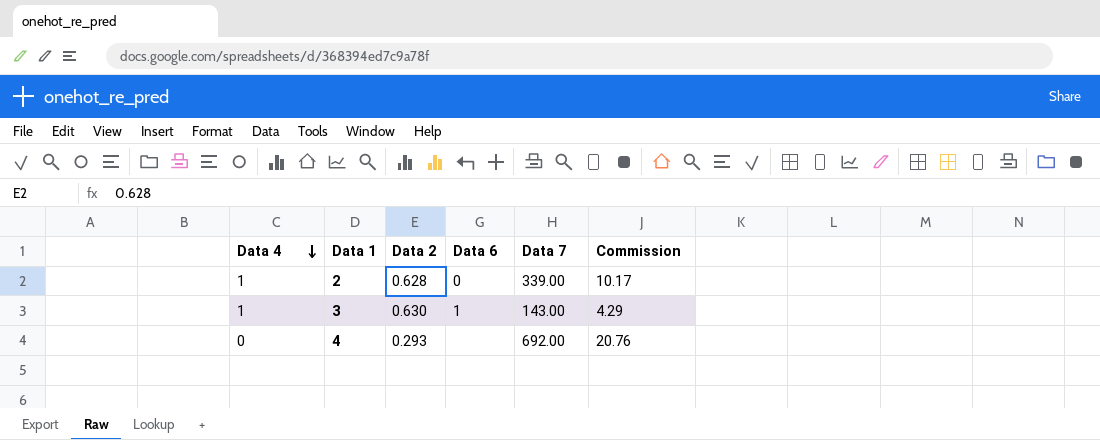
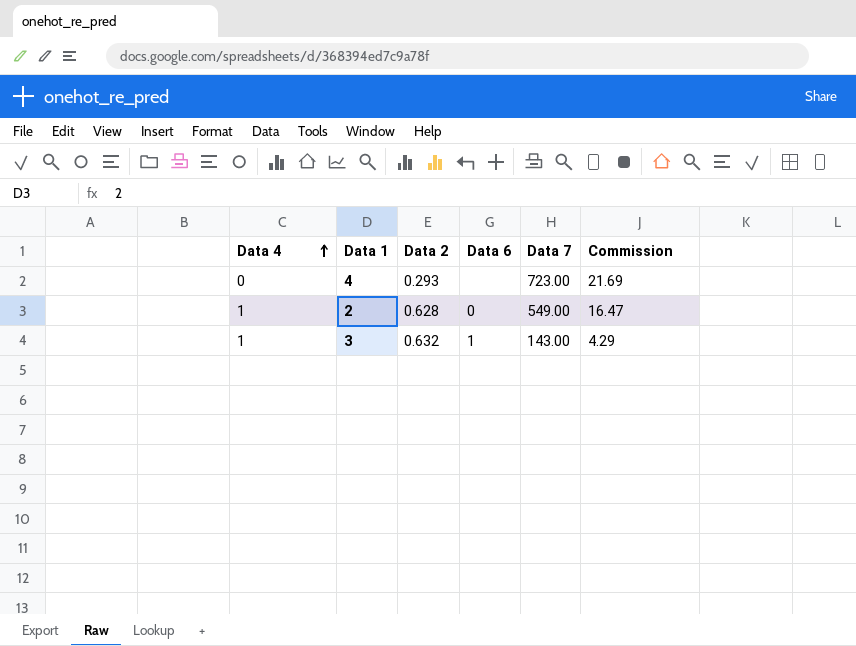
row order: Data 4 descending -> Data 4 ascending
4 | Data 7: 692.00 -> 723.00
4 | Commission: 20.76 -> 21.69
2 | Data 7: 339.00 -> 549.00
2 | Commission: 10.17 -> 16.47
3 | Data 2: 0.630 -> 0.632

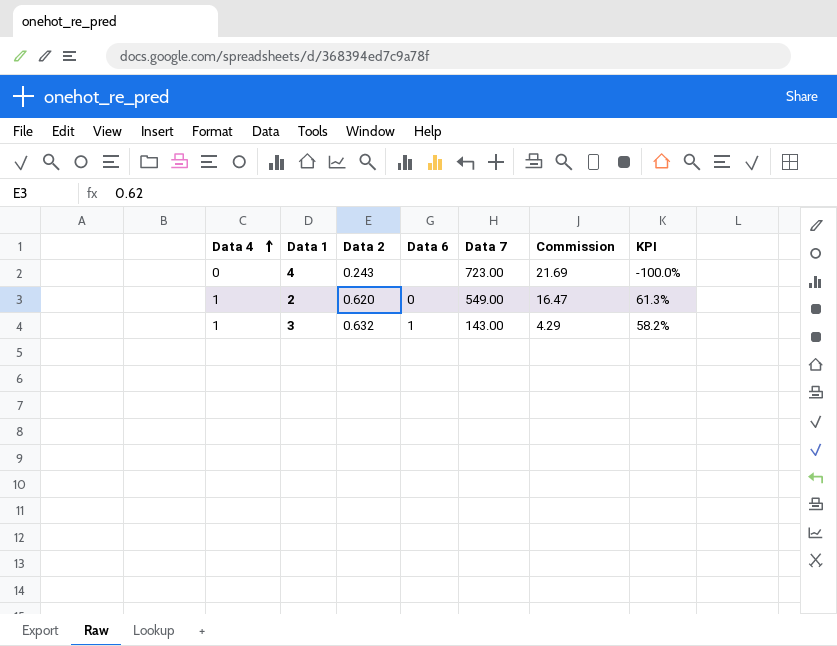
column KPI | formula: none -> ([Data 4] - [Data 2]) / [Data 2]
4 | Data 2: 0.293 -> 0.243
2 | Data 2: 0.628 -> 0.620

